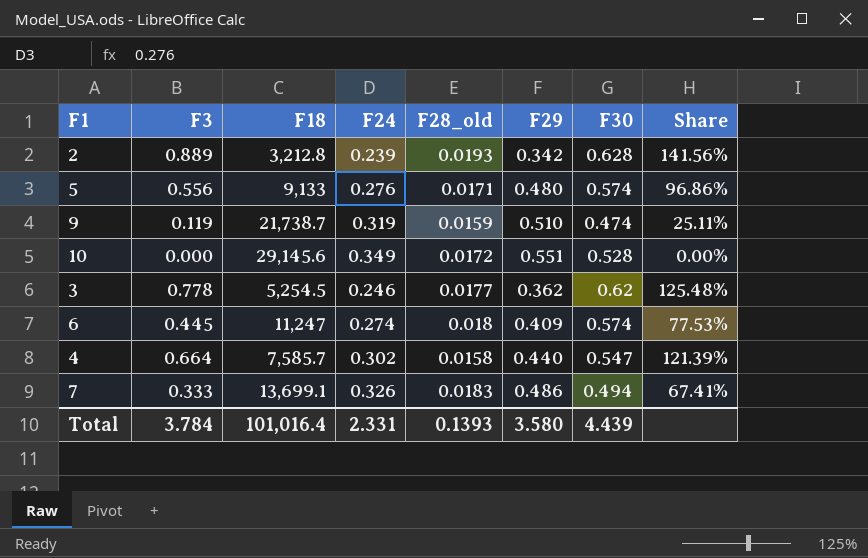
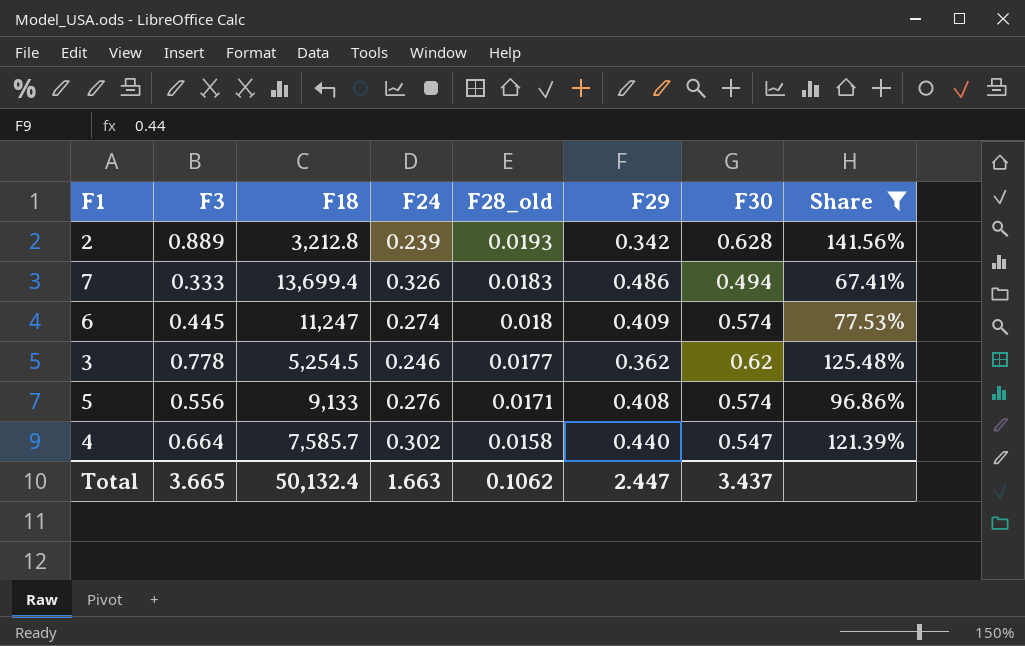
filter: none -> Share >= 67.41%
row order: none -> F28_old descending
7 | F18: 13,699.1 -> 13,699.4
5 | F29: 0.480 -> 0.408
Total | F3: 3.784 -> 3.665
Total | F18: 101,016.4 -> 50,132.4
Total | F24: 2.331 -> 1.663
Total | F28_old: 0.1393 -> 0.1062
Total | F29: 3.580 -> 2.447
Total | F30: 4.439 -> 3.437

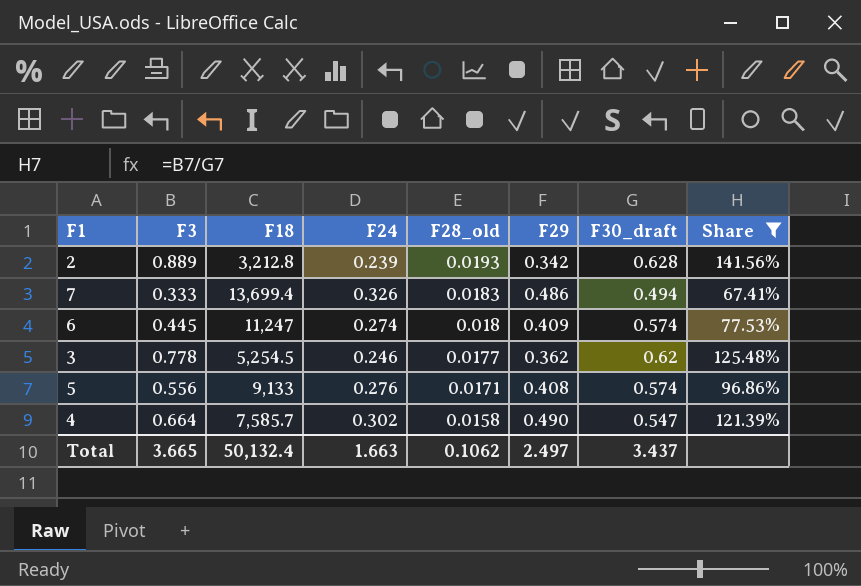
column name: F30 -> F30_draft
4 | F29: 0.440 -> 0.490
Total | F29: 2.447 -> 2.497

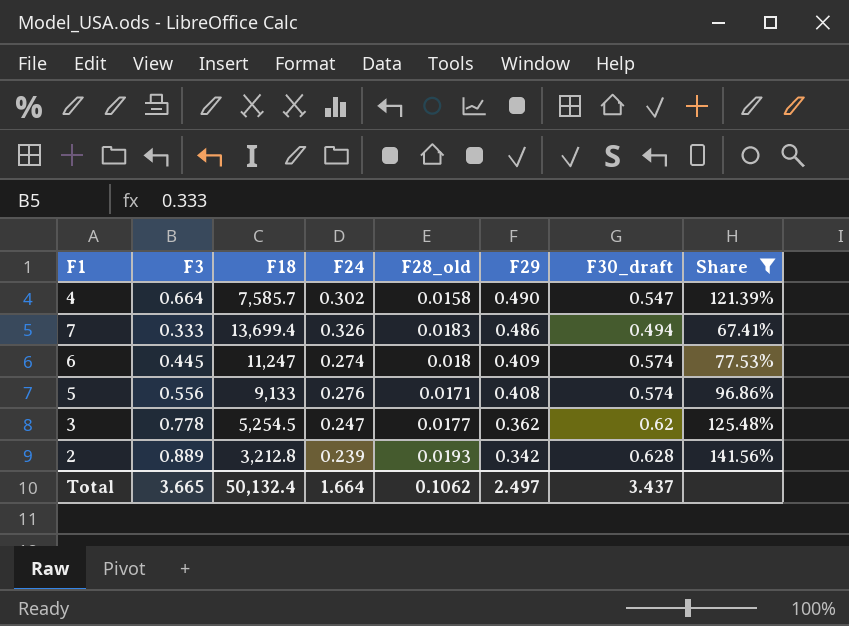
row order: F28_old descending -> F29 descending
3 | F24: 0.246 -> 0.247
Total | F24: 1.663 -> 1.664

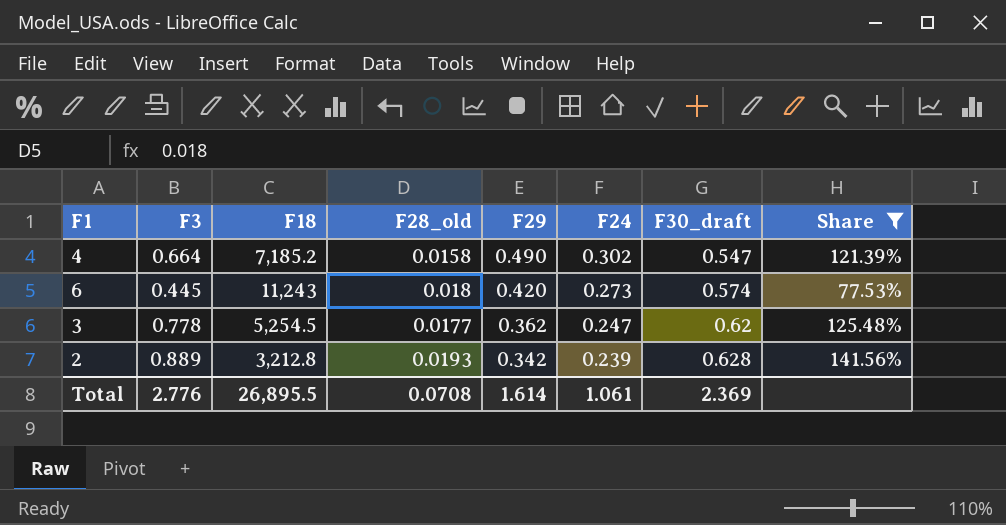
column F24 | position: 4 -> 6
row 7: 0.333 | 13,699.4 | 0.326 | 0.0183 | 0.486 | 0.494 | 67.41% -> none
row 5: 0.556 | 9,133 | 0.276 | 0.0171 | 0.408 | 0.574 | 96.86% -> none
4 | F18: 7,585.7 -> 7,185.2
6 | F18: 11,247 -> 11,243
6 | F29: 0.409 -> 0.420
6 | F24: 0.274 -> 0.273
Total | F3: 3.665 -> 2.776
Total | F18: 50,132.4 -> 26,895.5
Total | F28_old: 0.1062 -> 0.0708
Total | F29: 2.497 -> 1.614
Total | F24: 1.664 -> 1.061
Total | F30_draft: 3.437 -> 2.369

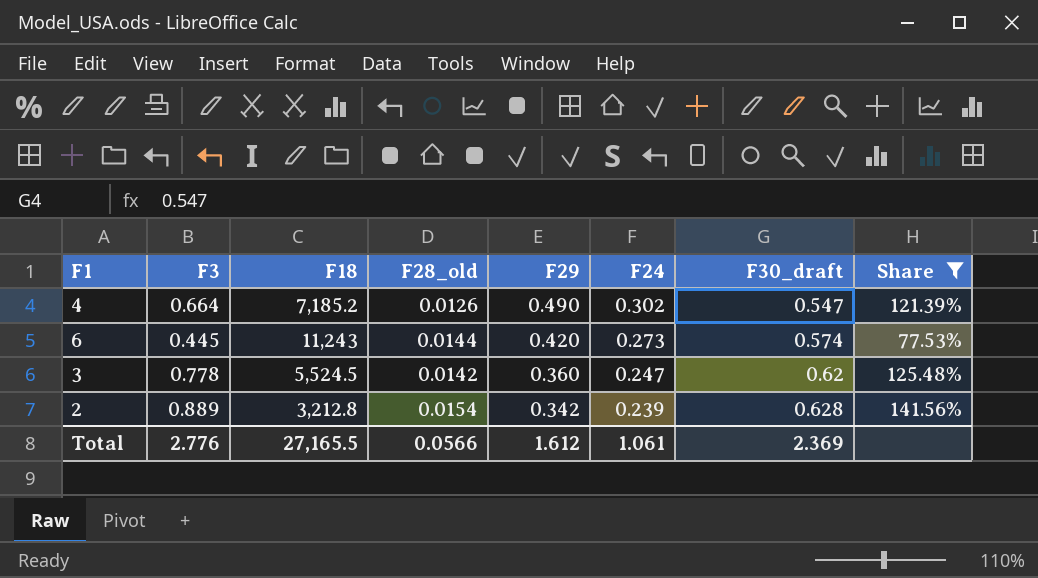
4 | F28_old: 0.0158 -> 0.0126
6 | F28_old: 0.018 -> 0.0144
3 | F18: 5,254.5 -> 5,524.5
3 | F28_old: 0.0177 -> 0.0142
3 | F29: 0.362 -> 0.360
2 | F28_old: 0.0193 -> 0.0154
Total | F18: 26,895.5 -> 27,165.5
Total | F28_old: 0.0708 -> 0.0566
Total | F29: 1.614 -> 1.612

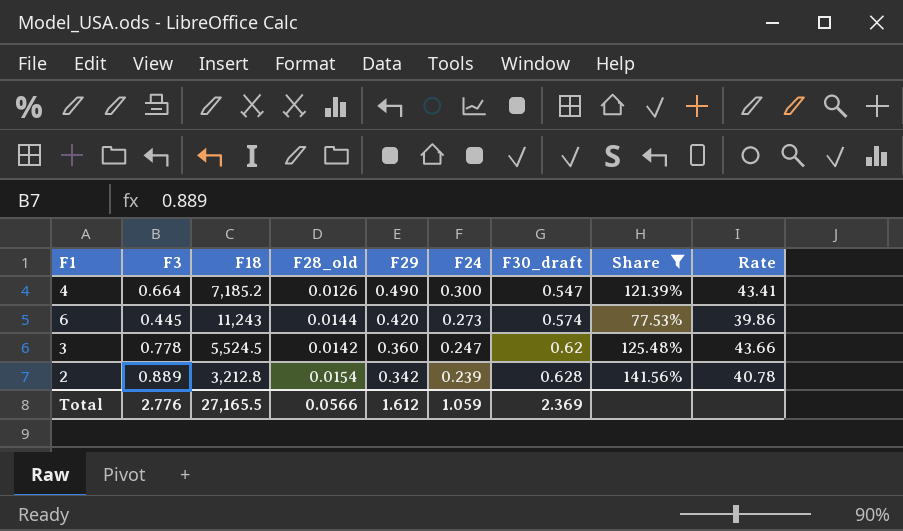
column Rate | formula: none -> [F30_draft] / [F28_old]
4 | F24: 0.302 -> 0.300
Total | F24: 1.061 -> 1.059

